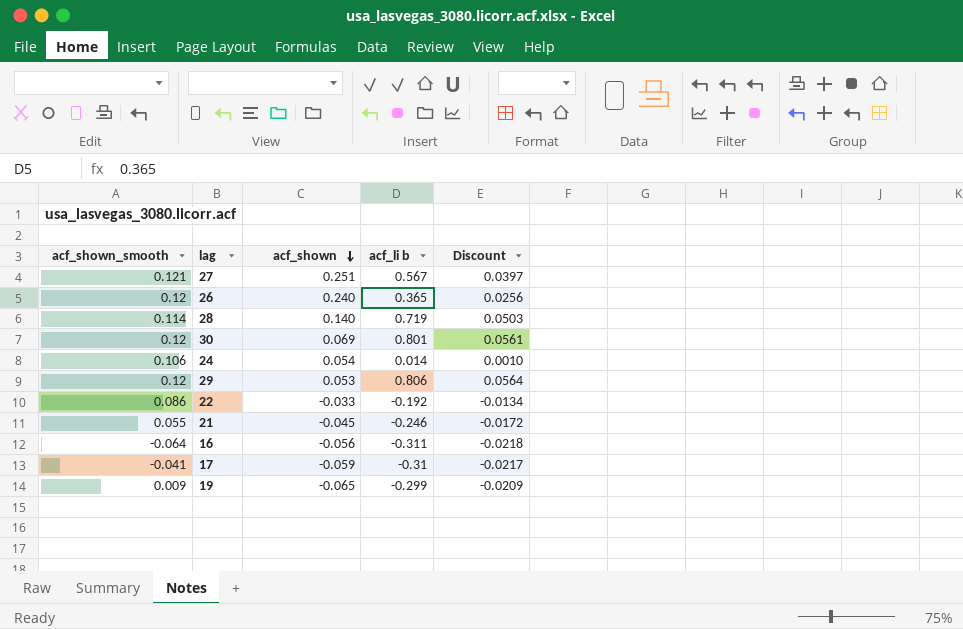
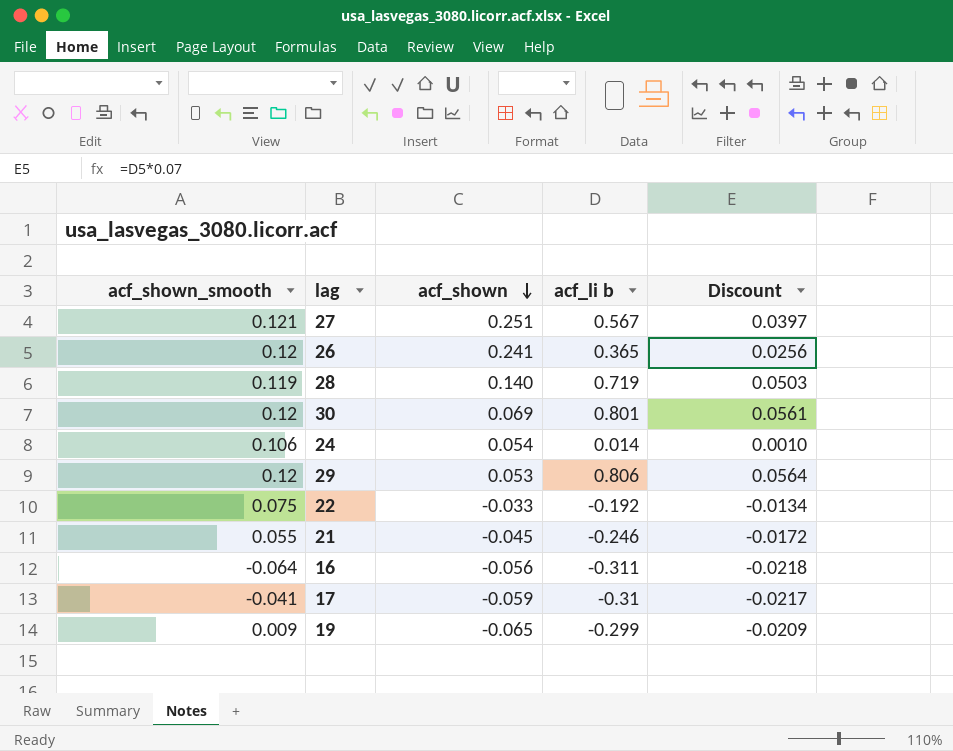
26 | acf_shown: 0.240 -> 0.241
28 | acf_shown_smooth: 0.114 -> 0.119
22 | acf_shown_smooth: 0.086 -> 0.075

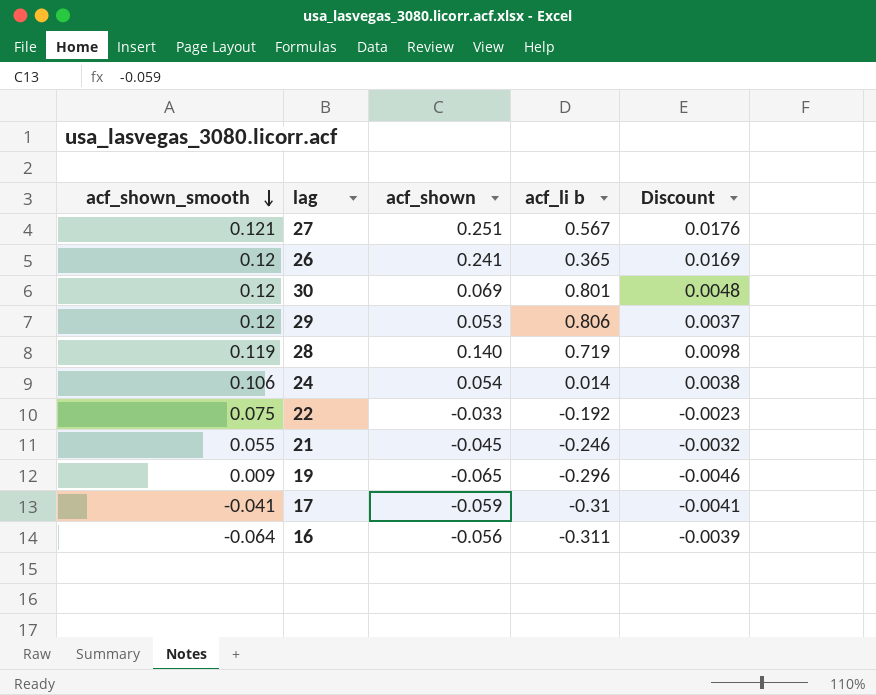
row order: acf_shown descending -> acf_shown_smooth descending
column Discount | formula: [acf_li b] * 0.07 -> [acf_shown] * 0.07
19 | acf_li b: -0.299 -> -0.296

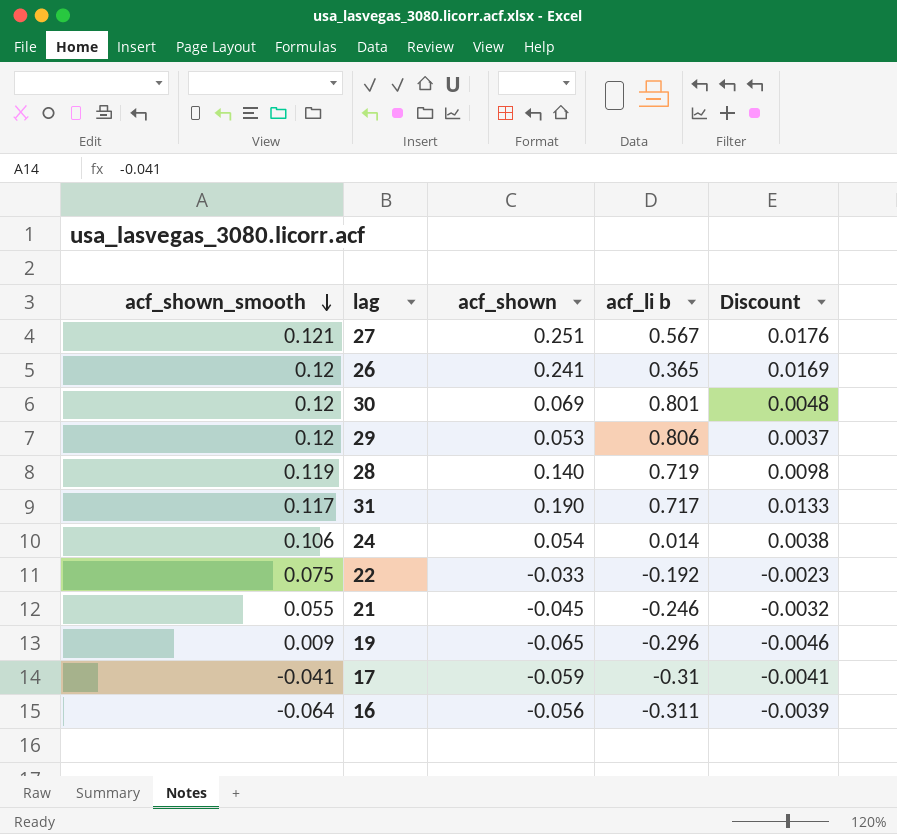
row 31: none -> 0.117 | 0.190 | 0.717 | 0.0133

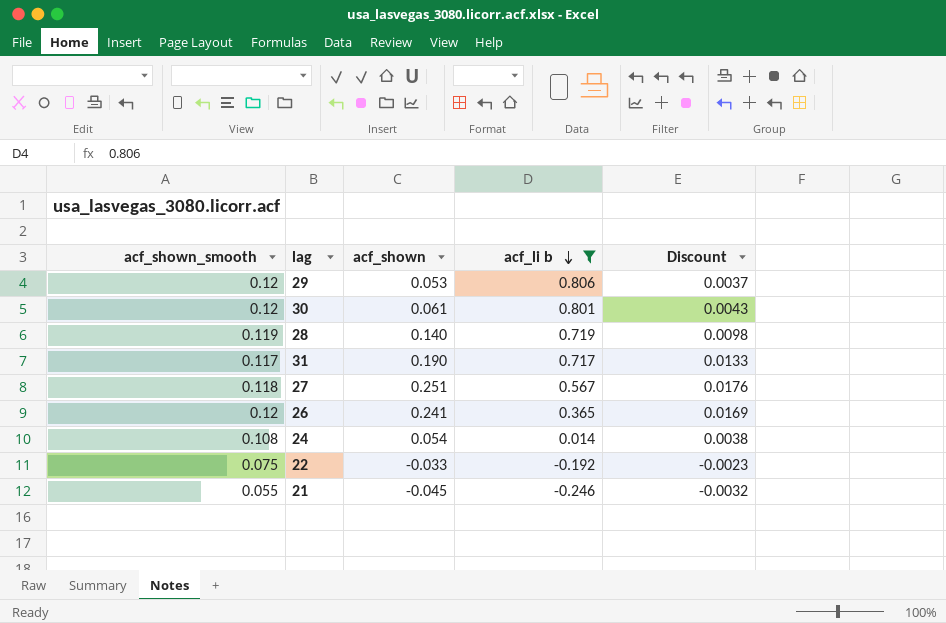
filter: none -> acf_li b >= -0.246
row order: acf_shown_smooth descending -> acf_li b descending
30 | acf_shown: 0.069 -> 0.061
30 | Discount: 0.0048 -> 0.0043
27 | acf_shown_smooth: 0.121 -> 0.118
24 | acf_shown_smooth: 0.106 -> 0.108

